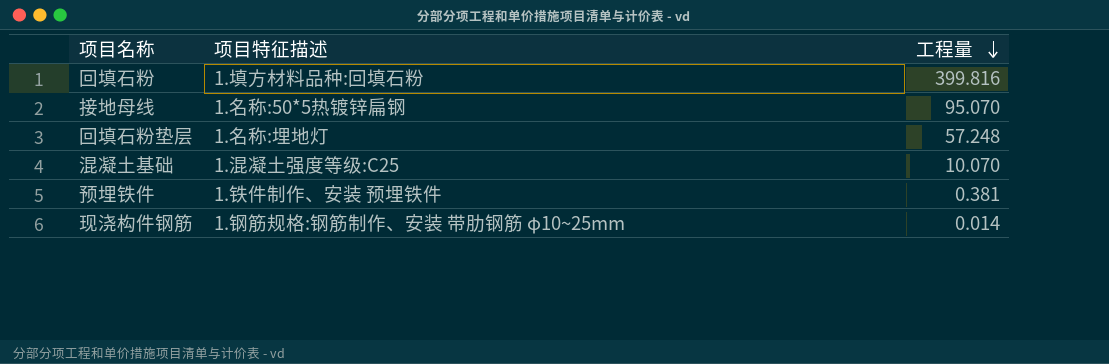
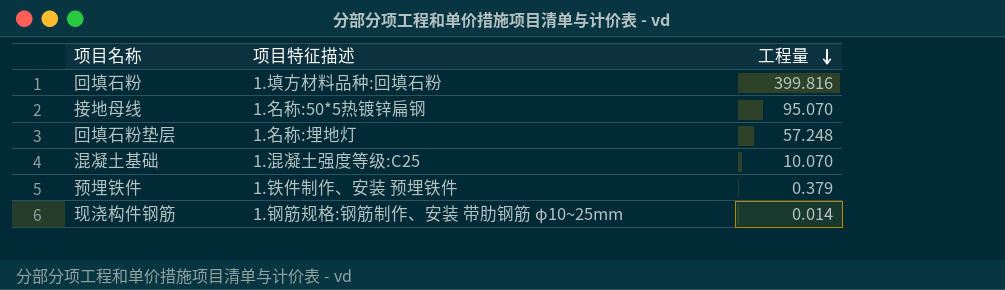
预埋铁件 | 工程量: 0.381 -> 0.379

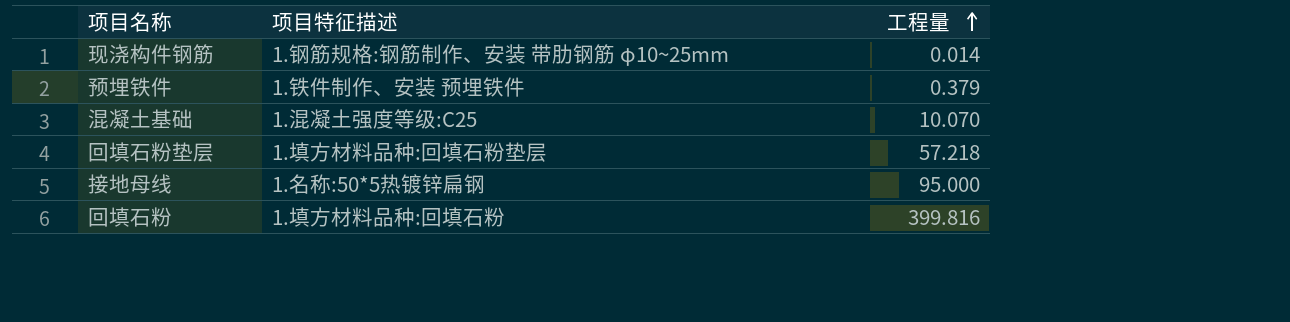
row order: 工程量 descending -> 工程量 ascending
回填石粉垫层 | 项目特征描述: 1.名称:埋地灯 -> 1.填方材料品种:回填石粉垫层
回填石粉垫层 | 工程量: 57.248 -> 57.218
接地母线 | 工程量: 95.070 -> 95.000

